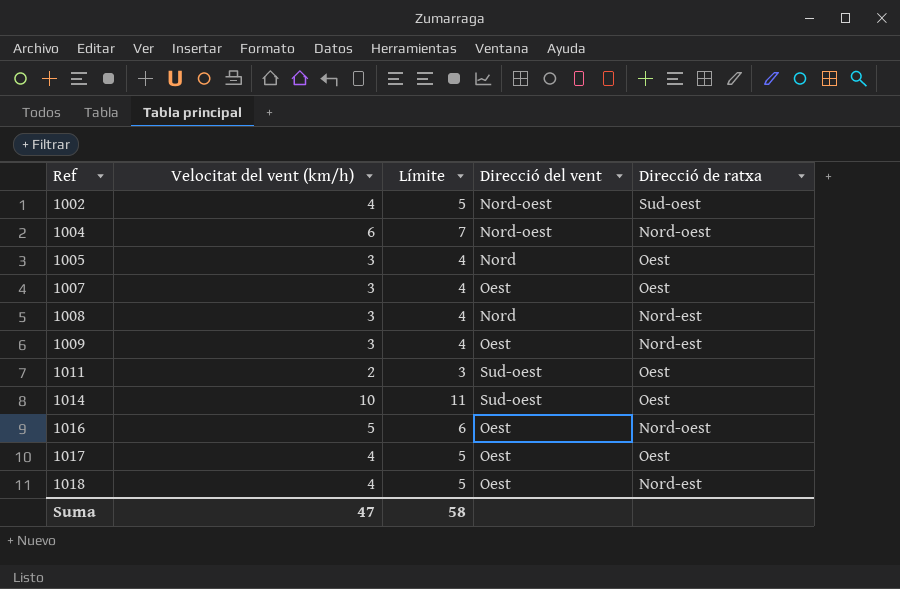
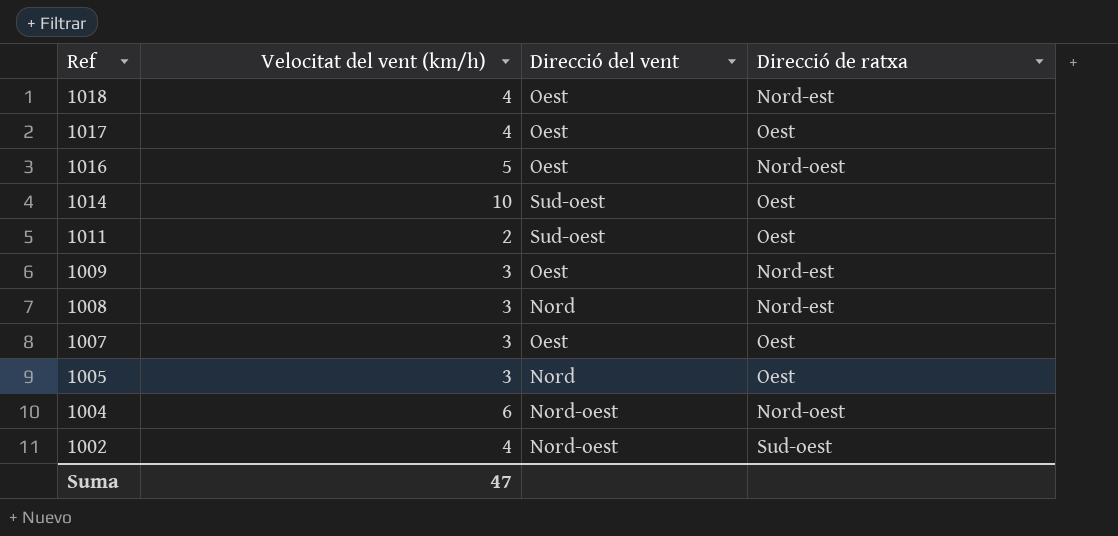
row order: Ref ascending -> Ref descending
column Límite | formula: [Velocitat del vent (km/h)] + 1 -> none

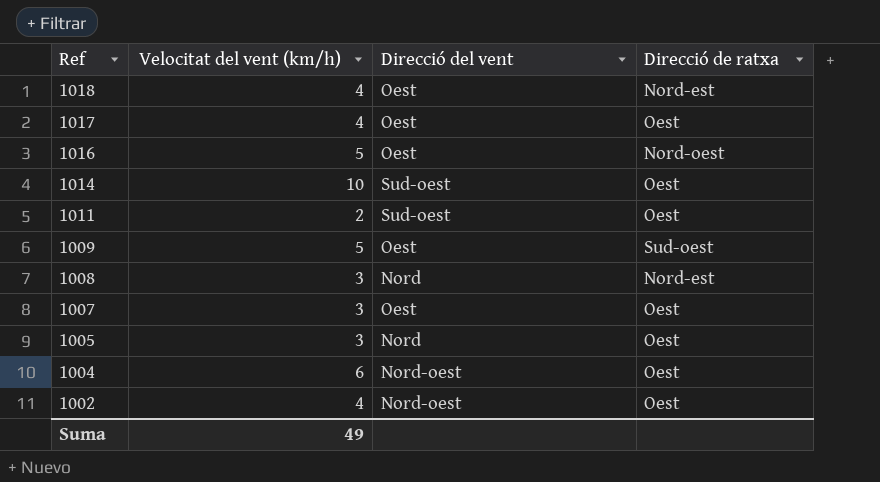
1009 | Velocitat del vent (km/h): 3 -> 5
1009 | Direcció de ratxa: Nord-est -> Sud-oest
1004 | Direcció de ratxa: Nord-oest -> Oest
1002 | Direcció de ratxa: Sud-oest -> Oest
Suma | Velocitat del vent (km/h): 47 -> 49

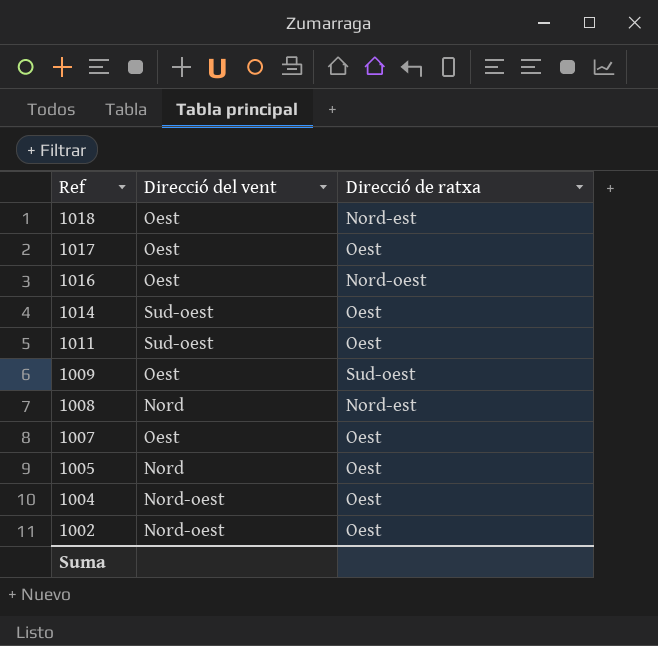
column Velocitat del vent (km/h) | position: 2 -> none

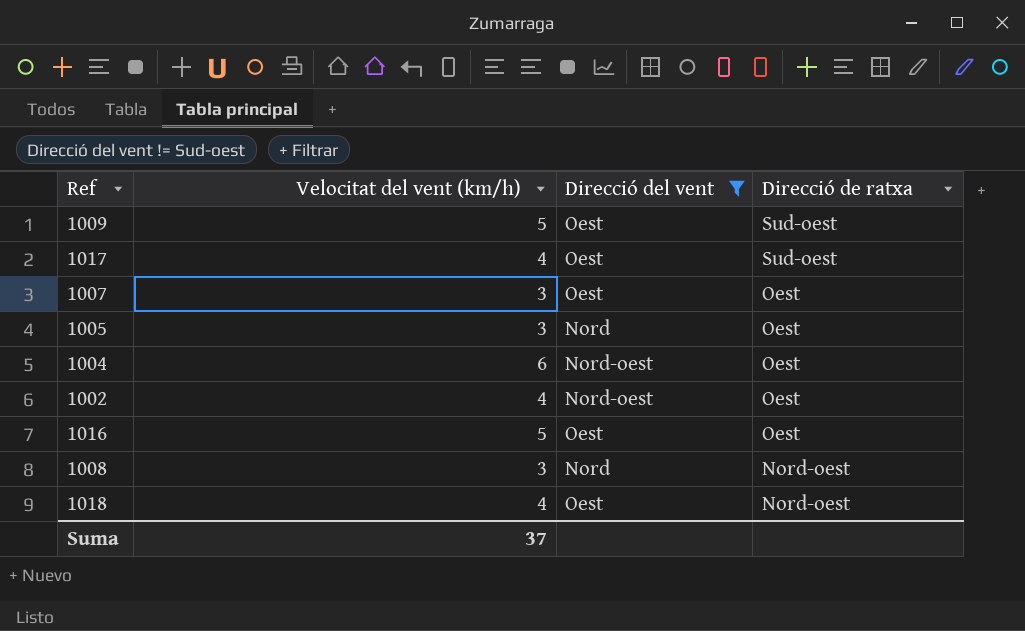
filter: none -> Direcció del vent != Sud-oest
row order: Ref descending -> Direcció de ratxa descending
column Velocitat del vent (km/h) | position: none -> 2
1017 | Direcció de ratxa: Oest -> Sud-oest
1016 | Direcció de ratxa: Nord-oest -> Oest
1008 | Direcció de ratxa: Nord-est -> Nord-oest
1018 | Direcció de ratxa: Nord-est -> Nord-oest

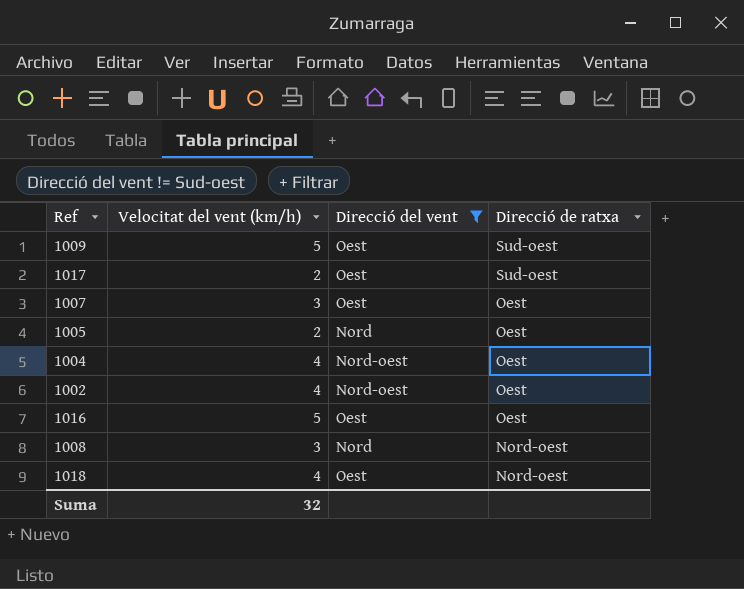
1017 | Velocitat del vent (km/h): 4 -> 2
1005 | Velocitat del vent (km/h): 3 -> 2
1004 | Velocitat del vent (km/h): 6 -> 4
Suma | Velocitat del vent (km/h): 37 -> 32

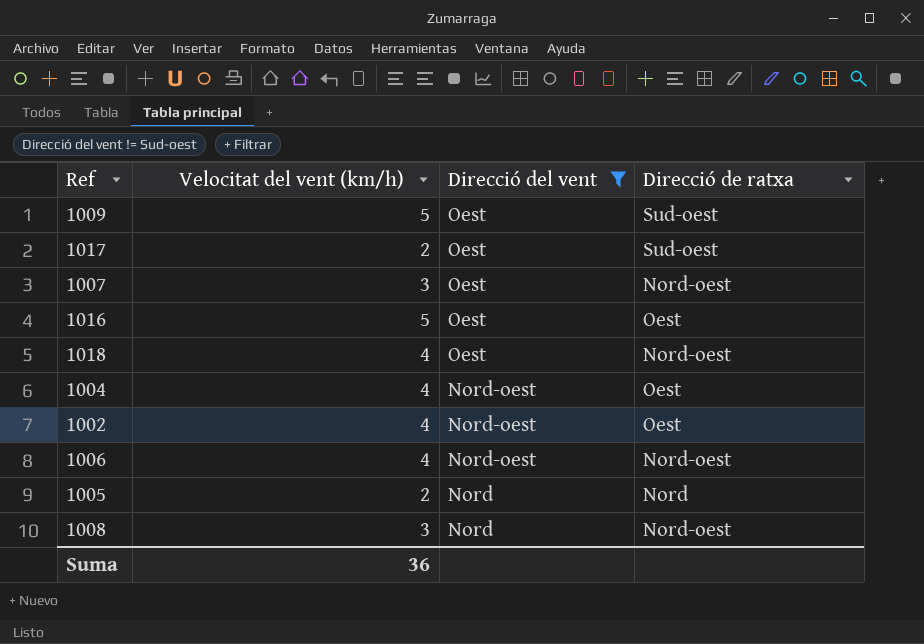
row order: Direcció de ratxa descending -> Direcció del vent descending
1007 | Direcció de ratxa: Oest -> Nord-oest
row 1006: none -> 4 | Nord-oest | Nord-oest
1005 | Direcció de ratxa: Oest -> Nord
Suma | Velocitat del vent (km/h): 32 -> 36

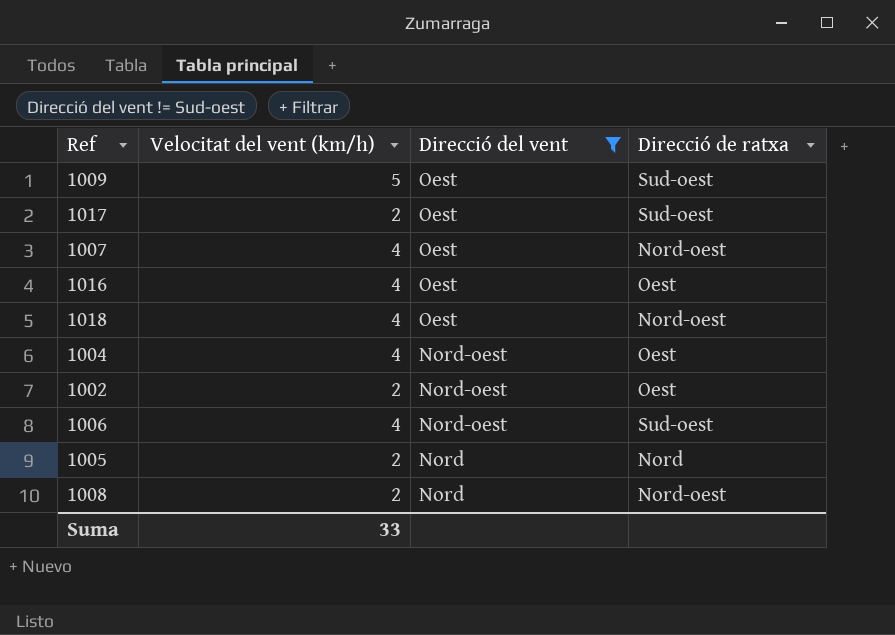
1007 | Velocitat del vent (km/h): 3 -> 4
1016 | Velocitat del vent (km/h): 5 -> 4
1002 | Velocitat del vent (km/h): 4 -> 2
1006 | Direcció de ratxa: Nord-oest -> Sud-oest
1008 | Velocitat del vent (km/h): 3 -> 2
Suma | Velocitat del vent (km/h): 36 -> 33

